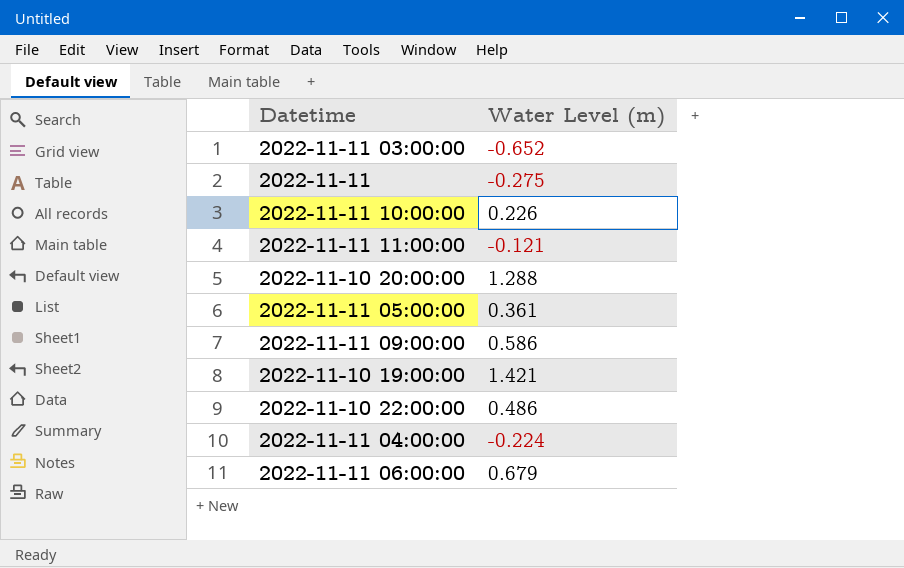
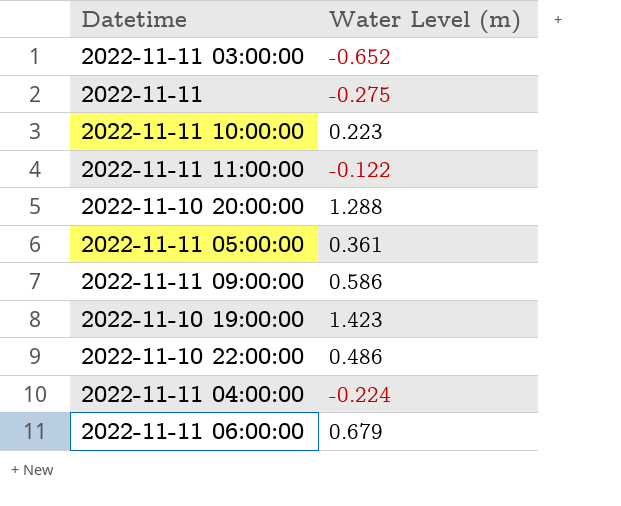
2022-11-11 10:00:00 | Water Level (m): 0.226 -> 0.223
2022-11-11 11:00:00 | Water Level (m): -0.121 -> -0.122
2022-11-10 19:00:00 | Water Level (m): 1.421 -> 1.423

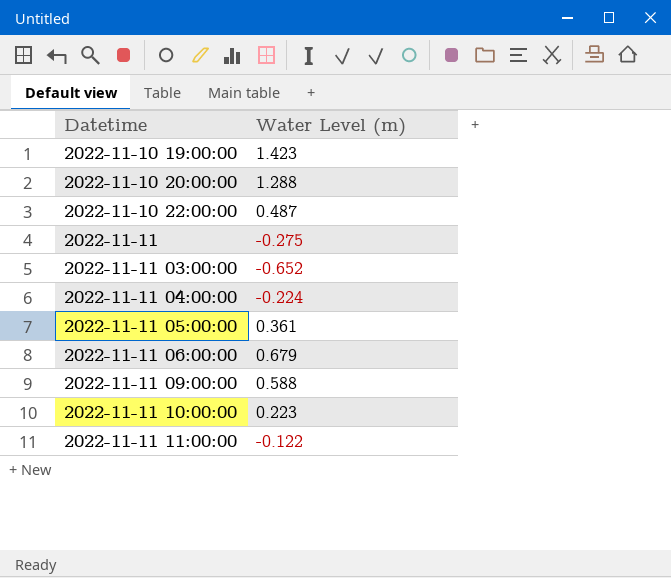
row order: none -> Datetime ascending
2022-11-10 22:00:00 | Water Level (m): 0.486 -> 0.487
2022-11-11 09:00:00 | Water Level (m): 0.586 -> 0.588

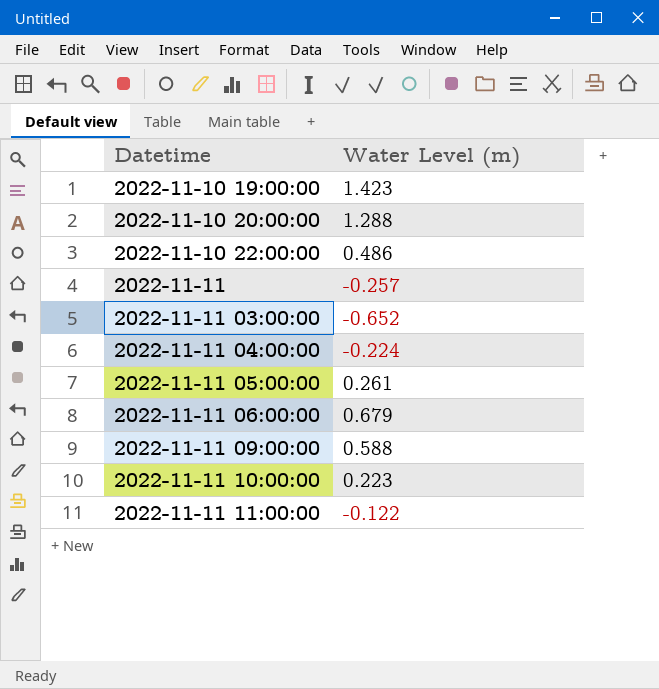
2022-11-10 22:00:00 | Water Level (m): 0.487 -> 0.486
2022-11-11 | Water Level (m): -0.275 -> -0.257
2022-11-11 05:00:00 | Water Level (m): 0.361 -> 0.261

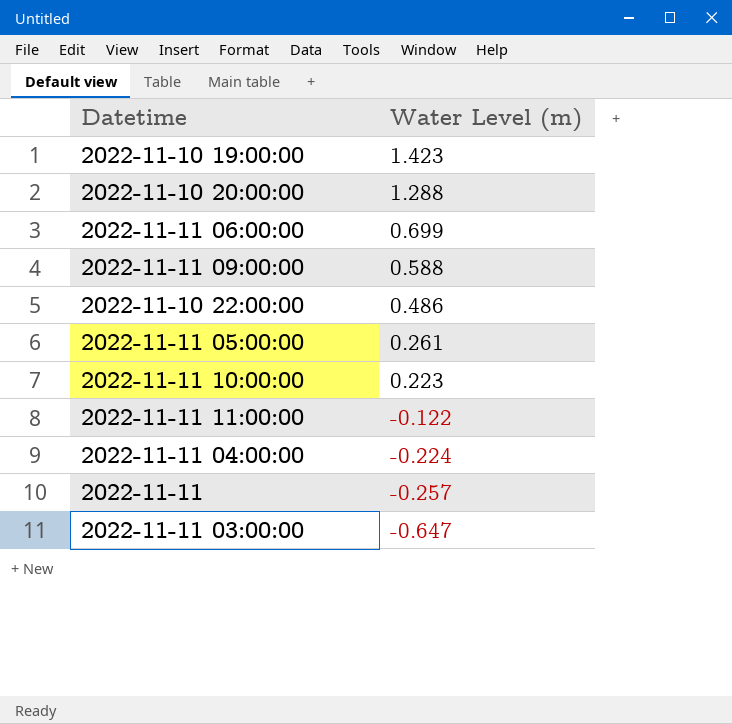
row order: Datetime ascending -> Water Level (m) descending
2022-11-11 06:00:00 | Water Level (m): 0.679 -> 0.699
2022-11-11 03:00:00 | Water Level (m): -0.652 -> -0.647

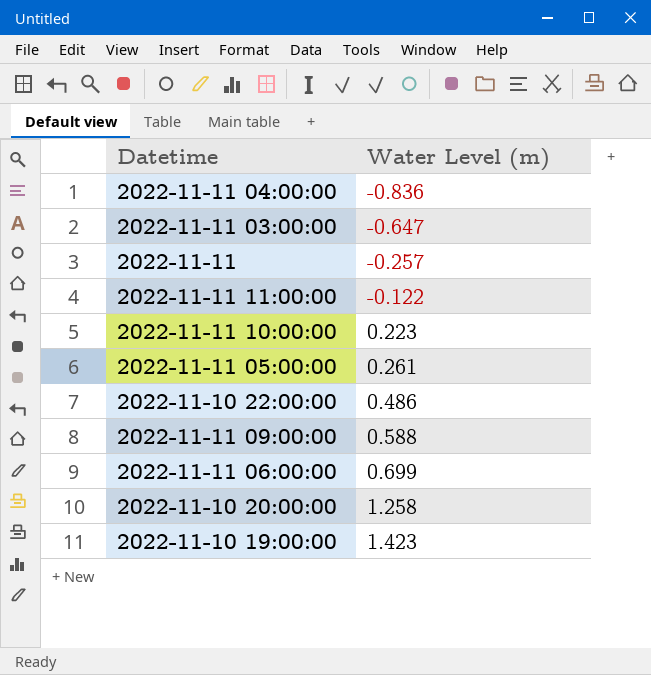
row order: Water Level (m) descending -> Water Level (m) ascending
2022-11-11 04:00:00 | Water Level (m): -0.224 -> -0.836
2022-11-10 20:00:00 | Water Level (m): 1.288 -> 1.258

